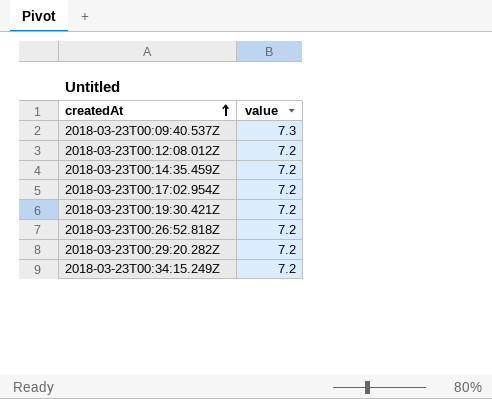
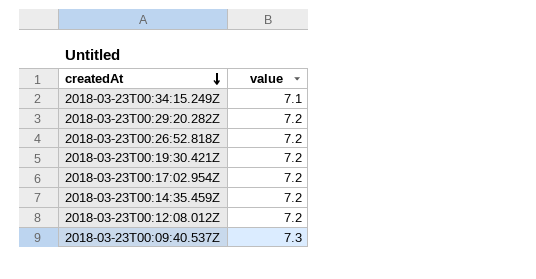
row order: createdAt ascending -> createdAt descending
2018-03-23T00:34:15.249Z | value: 7.2 -> 7.1

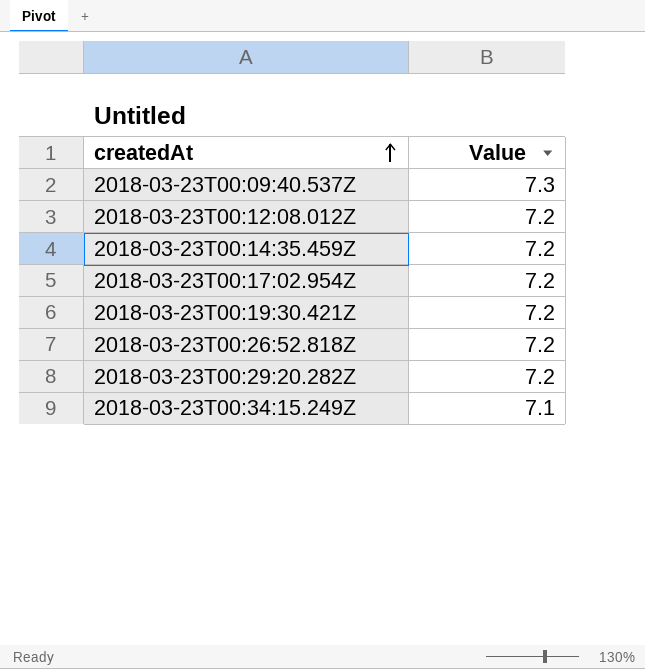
row order: createdAt descending -> createdAt ascending
column name: value -> Value

